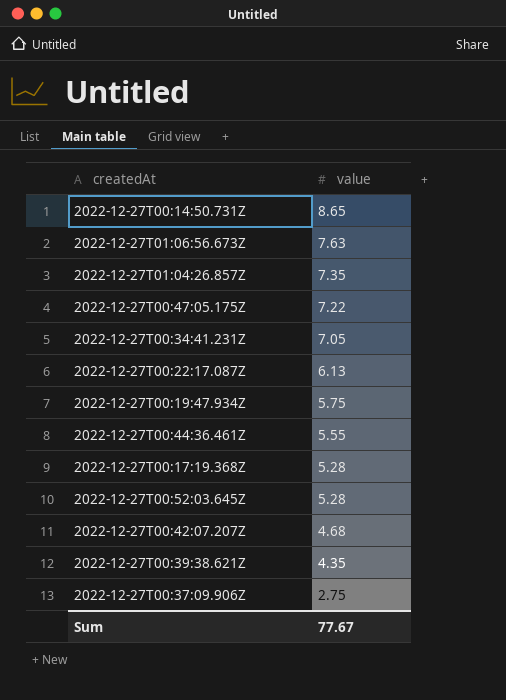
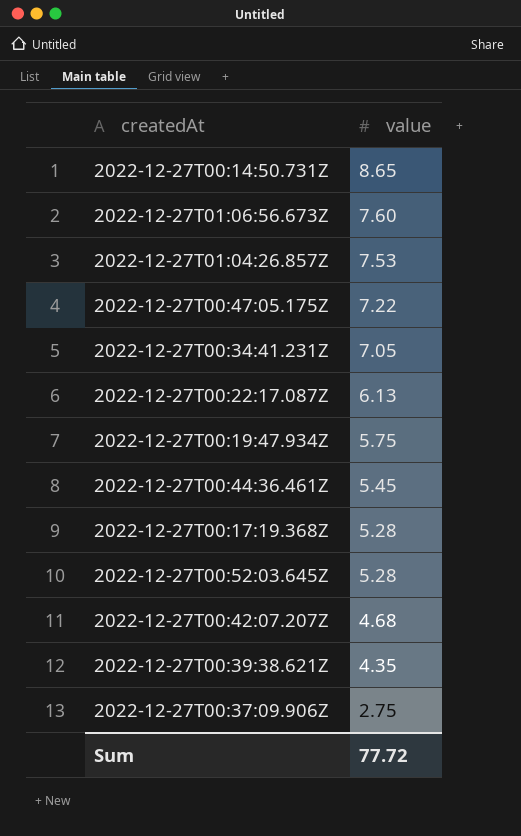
2022-12-27T01:06:56.673Z | value: 7.63 -> 7.60
2022-12-27T01:04:26.857Z | value: 7.35 -> 7.53
2022-12-27T00:44:36.461Z | value: 5.55 -> 5.45
Sum | value: 77.67 -> 77.72

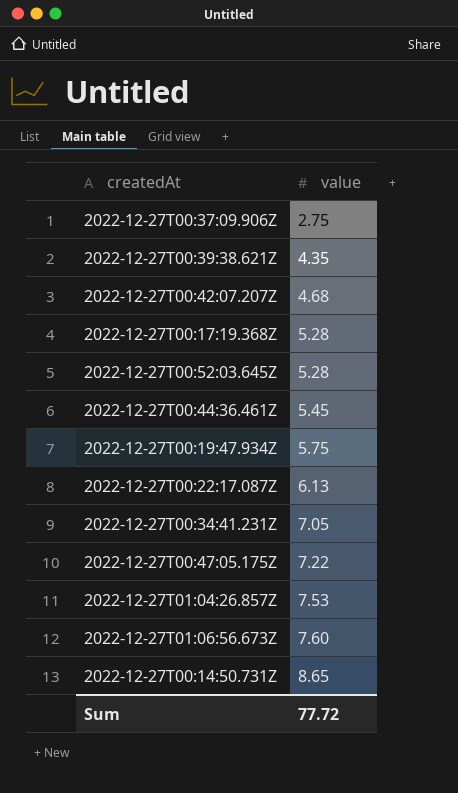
row order: value descending -> value ascending

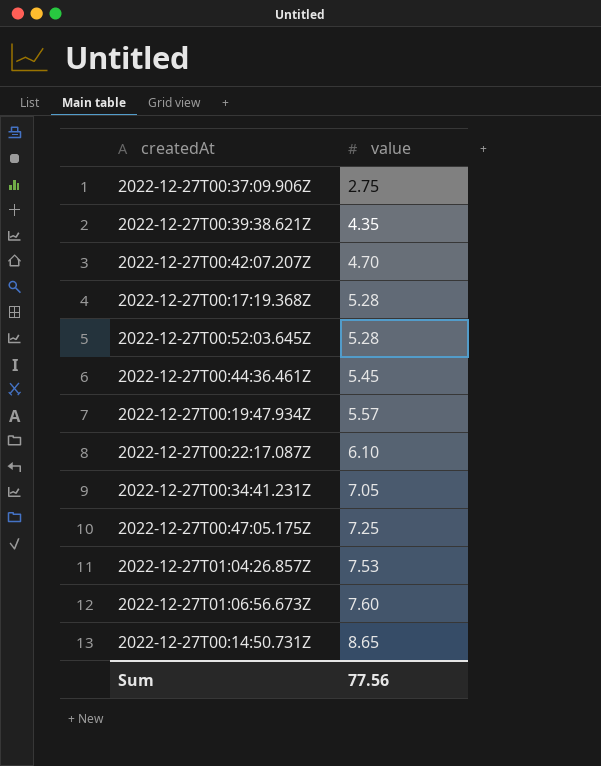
2022-12-27T00:42:07.207Z | value: 4.68 -> 4.70
2022-12-27T00:19:47.934Z | value: 5.75 -> 5.57
2022-12-27T00:22:17.087Z | value: 6.13 -> 6.10
2022-12-27T00:47:05.175Z | value: 7.22 -> 7.25
Sum | value: 77.72 -> 77.56

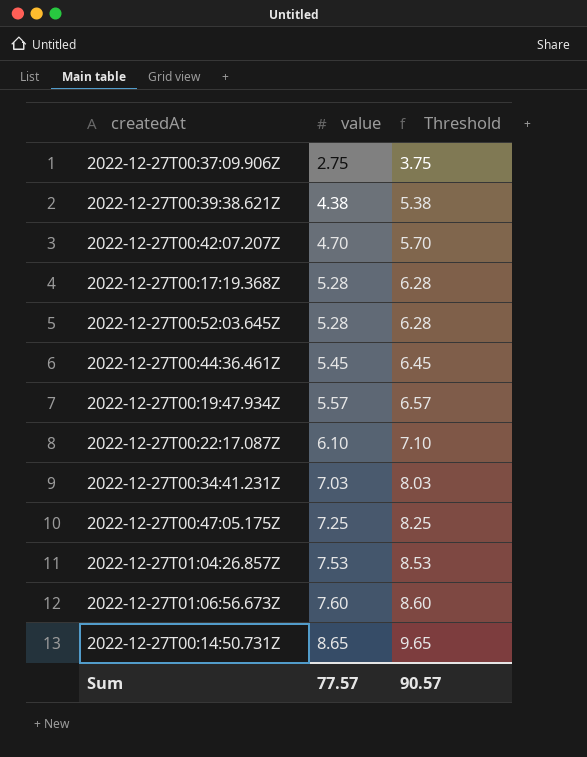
column Threshold | formula: none -> [value] + 1
2022-12-27T00:39:38.621Z | value: 4.35 -> 4.38
2022-12-27T00:34:41.231Z | value: 7.05 -> 7.03
Sum | value: 77.56 -> 77.57

